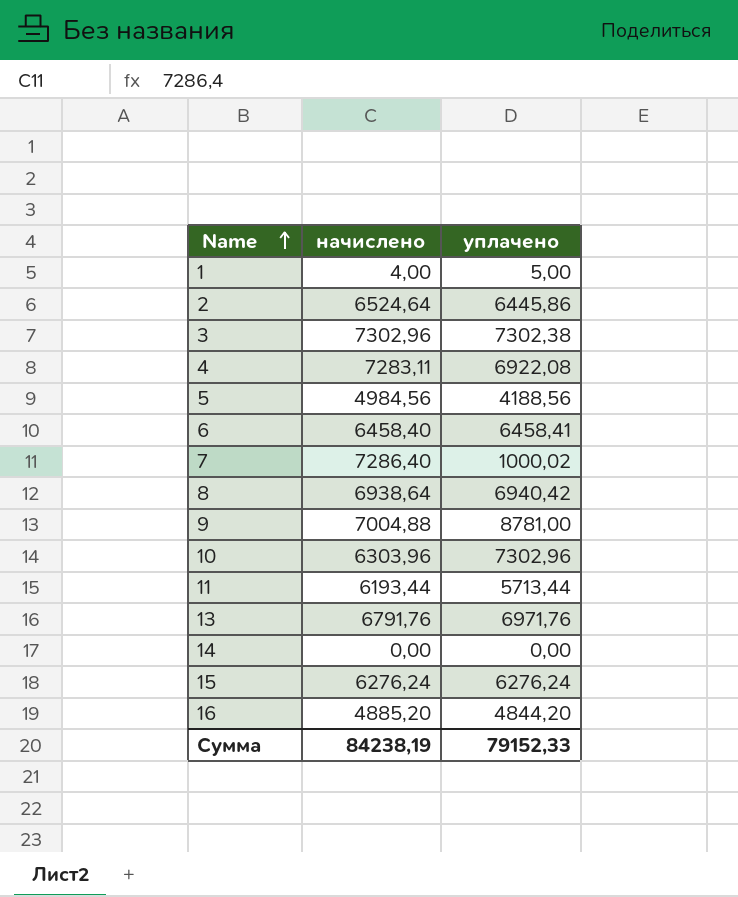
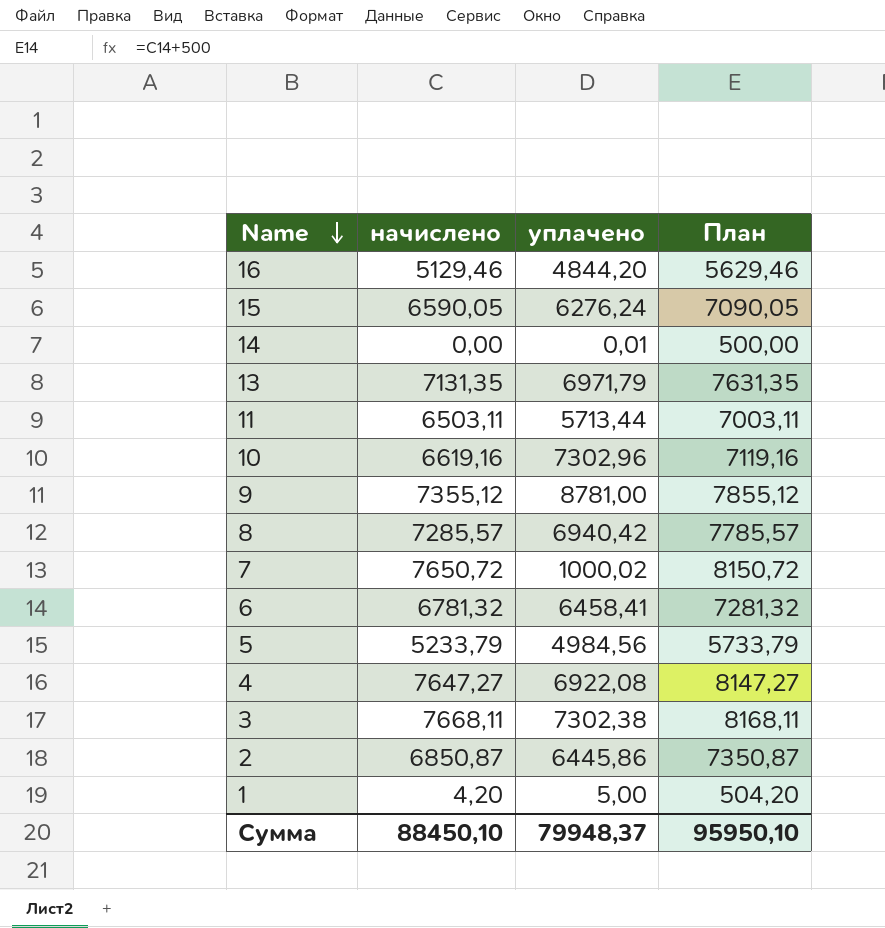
row order: Name ascending -> Name descending
column План | formula: none -> [начислено] + 500
16 | начислено: 4885,20 -> 5129,46
15 | начислено: 6276,24 -> 6590,05
14 | уплачено: 0,00 -> 0,01
13 | начислено: 6791,76 -> 7131,35
13 | уплачено: 6971,76 -> 6971,79
11 | начислено: 6193,44 -> 6503,11
10 | начислено: 6303,96 -> 6619,16
9 | начислено: 7004,88 -> 7355,12
8 | начислено: 6938,64 -> 7285,57
7 | начислено: 7286,40 -> 7650,72
6 | начислено: 6458,40 -> 6781,32
5 | начислено: 4984,56 -> 5233,79
5 | уплачено: 4188,56 -> 4984,56
4 | начислено: 7283,11 -> 7647,27
3 | начислено: 7302,96 -> 7668,11
2 | начислено: 6524,64 -> 6850,87
1 | начислено: 4,00 -> 4,20
Сумма | начислено: 84238,19 -> 88450,10
Сумма | уплачено: 79152,33 -> 79948,37

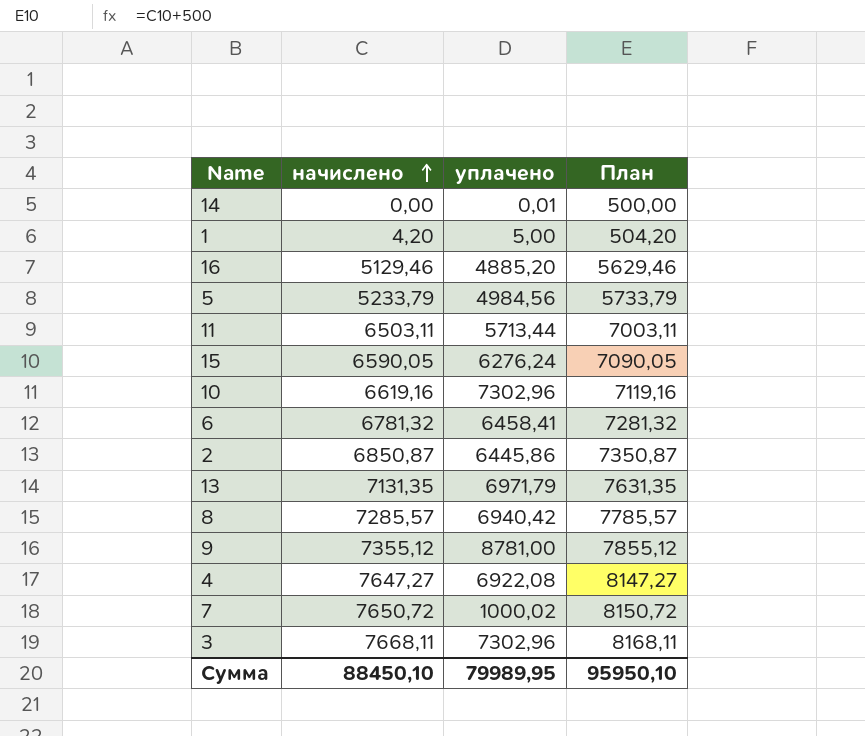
row order: Name descending -> начислено ascending
16 | уплачено: 4844,20 -> 4885,20
3 | уплачено: 7302,38 -> 7302,96
Сумма | уплачено: 79948,37 -> 79989,95

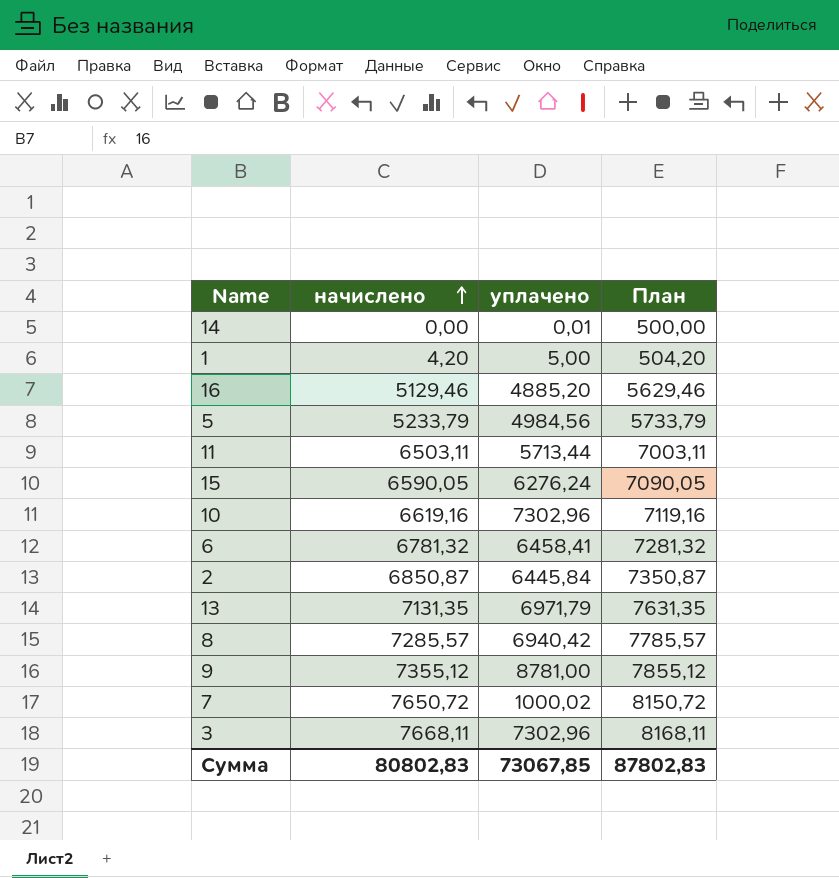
row 4: 7647,27 | 6922,08 | 8147,27 -> none
2 | уплачено: 6445,86 -> 6445,84
Сумма | начислено: 88450,10 -> 80802,83
Сумма | уплачено: 79989,95 -> 73067,85
Сумма | План: 95950,10 -> 87802,83

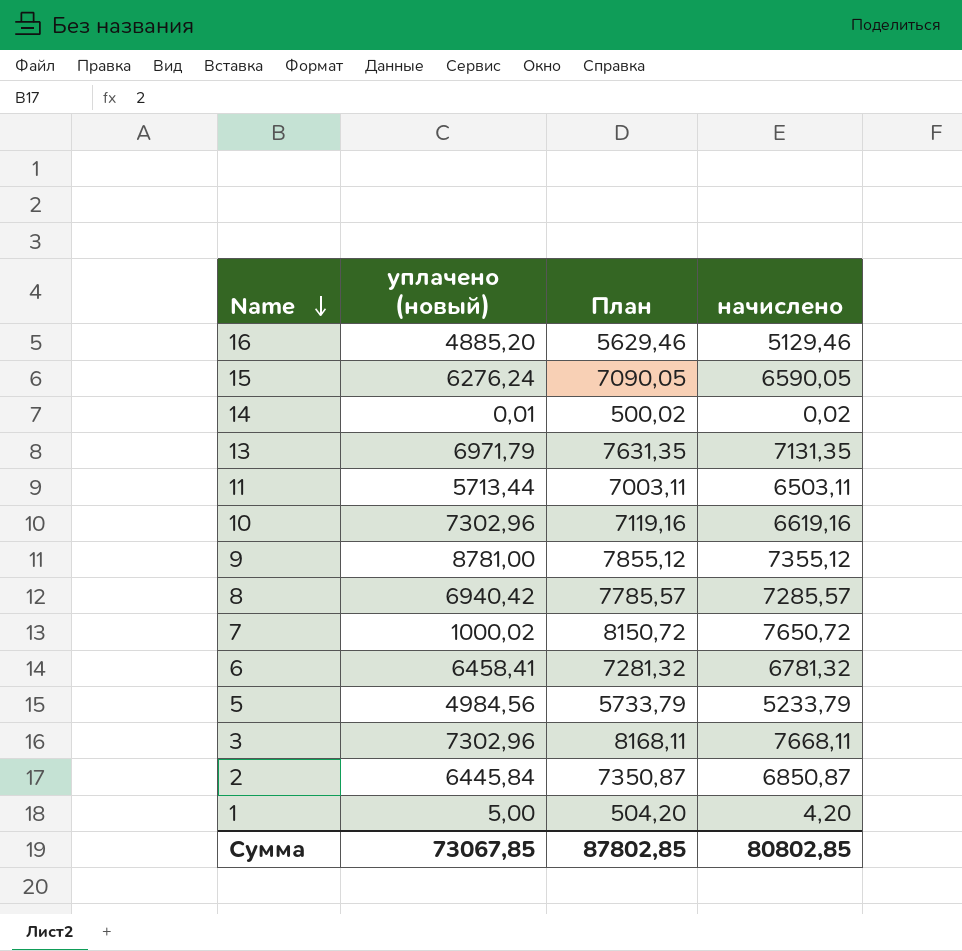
row order: начислено ascending -> Name descending
column name: уплачено -> уплачено (новый)
column начислено | position: 2 -> 4
14 | План: 500,00 -> 500,02
14 | начислено: 0,00 -> 0,02
Сумма | План: 87802,83 -> 87802,85
Сумма | начислено: 80802,83 -> 80802,85

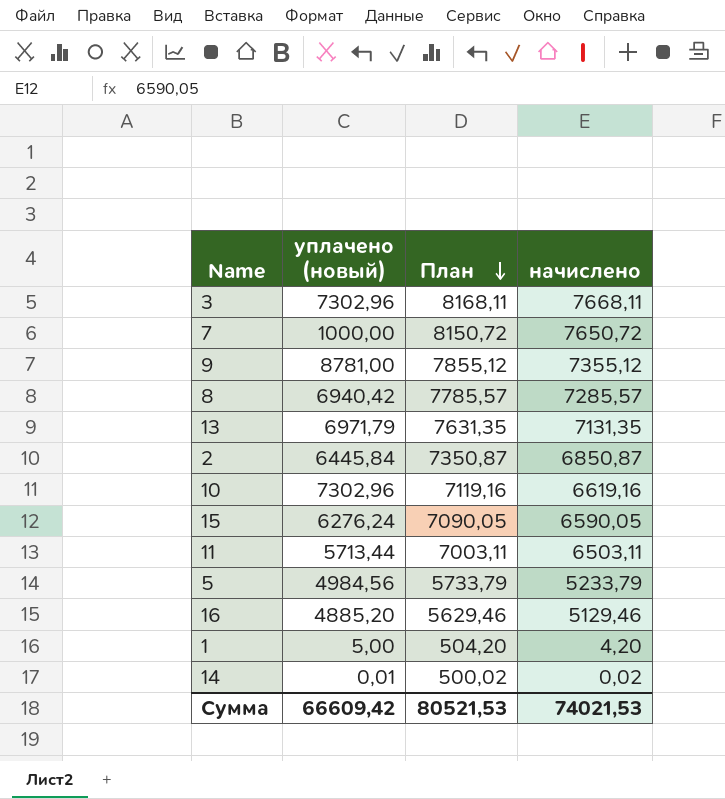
row order: Name descending -> План descending
row 6: 6458,41 | 7281,32 | 6781,32 -> none
7 | уплачено (новый): 1000,02 -> 1000,00
Сумма | уплачено (новый): 73067,85 -> 66609,42
Сумма | План: 87802,85 -> 80521,53
Сумма | начислено: 80802,85 -> 74021,53

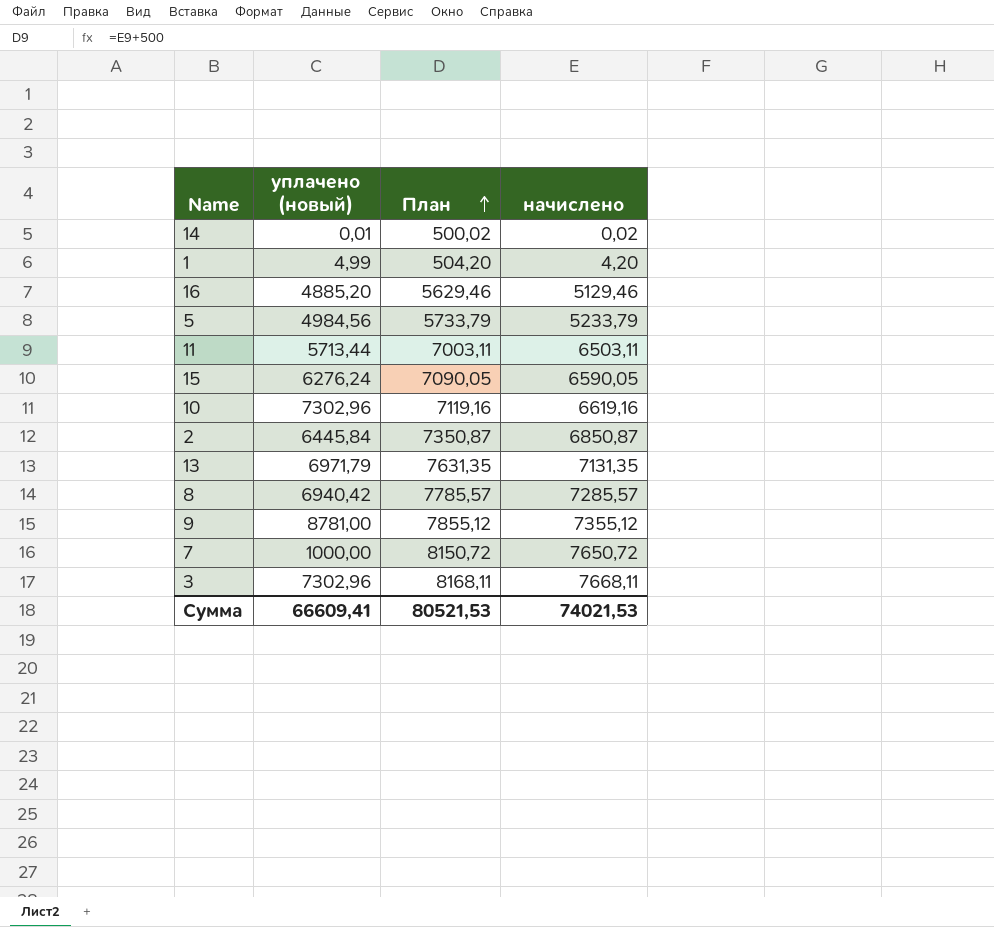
row order: План descending -> План ascending
1 | уплачено (новый): 5,00 -> 4,99
Сумма | уплачено (новый): 66609,42 -> 66609,41

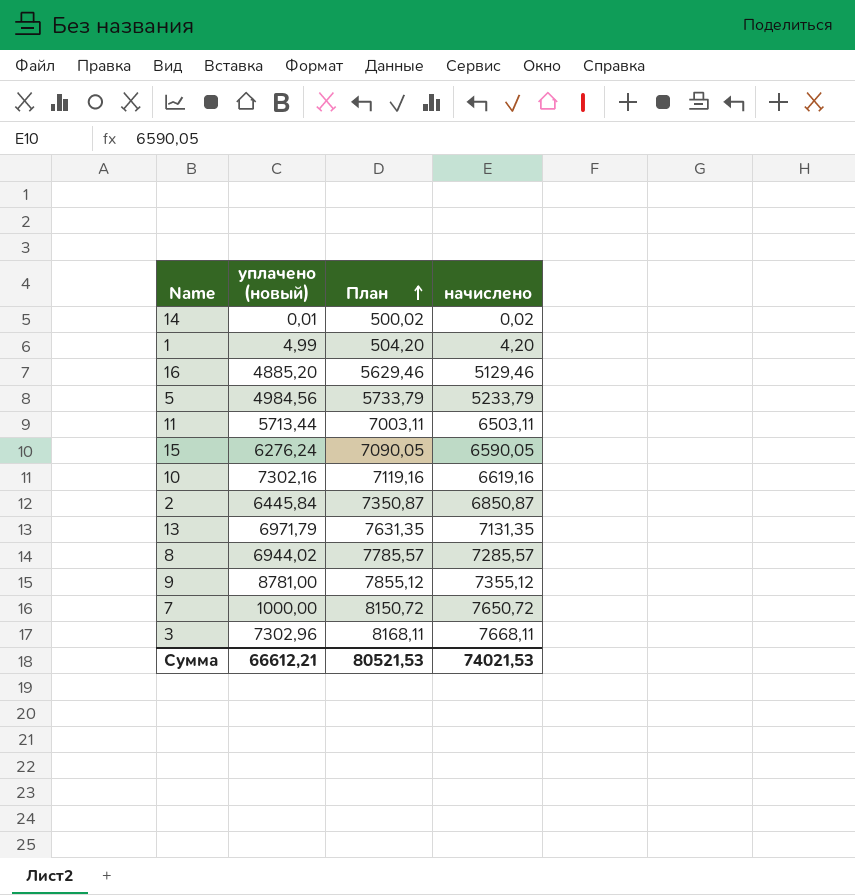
10 | уплачено (новый): 7302,96 -> 7302,16
8 | уплачено (новый): 6940,42 -> 6944,02
Сумма | уплачено (новый): 66609,41 -> 66612,21

